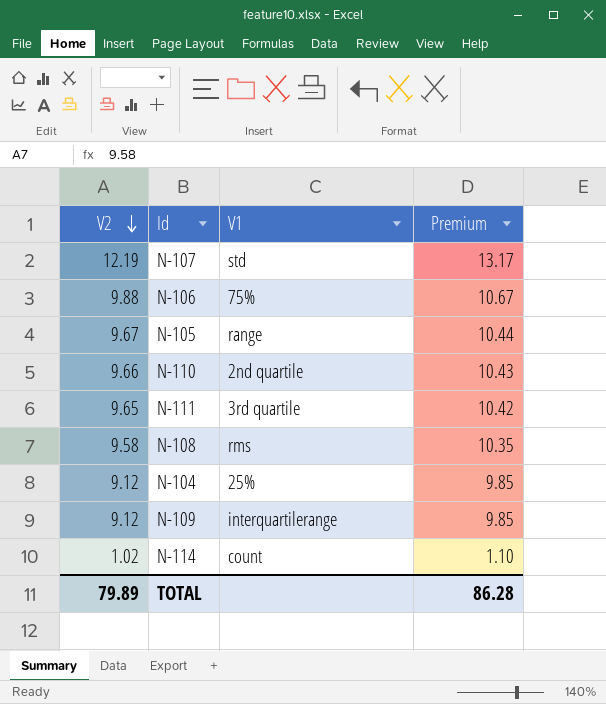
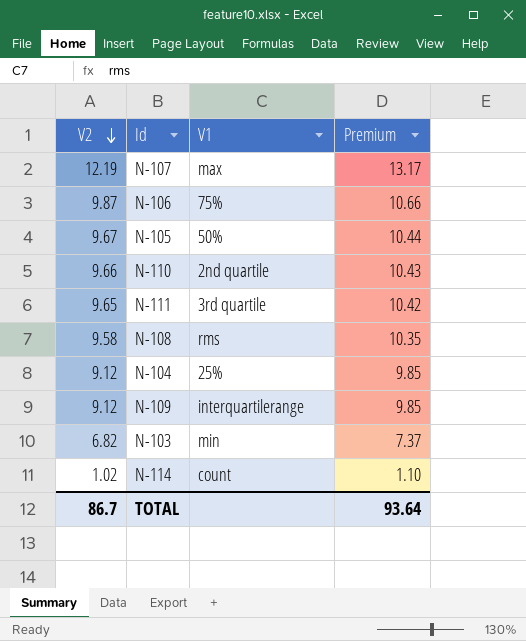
N-107 | V1: std -> max
N-106 | V2: 9.88 -> 9.87
N-106 | Premium: 10.67 -> 10.66
N-105 | V1: range -> 50%
row N-103: none -> 6.82 | min | 7.37
TOTAL | V2: 79.89 -> 86.7
TOTAL | Premium: 86.28 -> 93.64

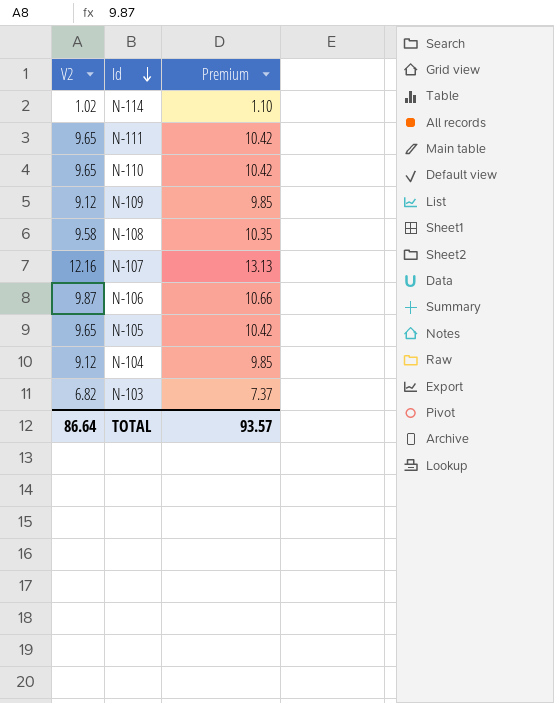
row order: V2 descending -> Id descending
column V1 | position: 3 -> none
N-110 | V2: 9.66 -> 9.65
N-110 | Premium: 10.43 -> 10.42
N-107 | V2: 12.19 -> 12.16
N-107 | Premium: 13.17 -> 13.13
N-105 | V2: 9.67 -> 9.65
N-105 | Premium: 10.44 -> 10.42
TOTAL | V2: 86.7 -> 86.64
TOTAL | Premium: 93.64 -> 93.57

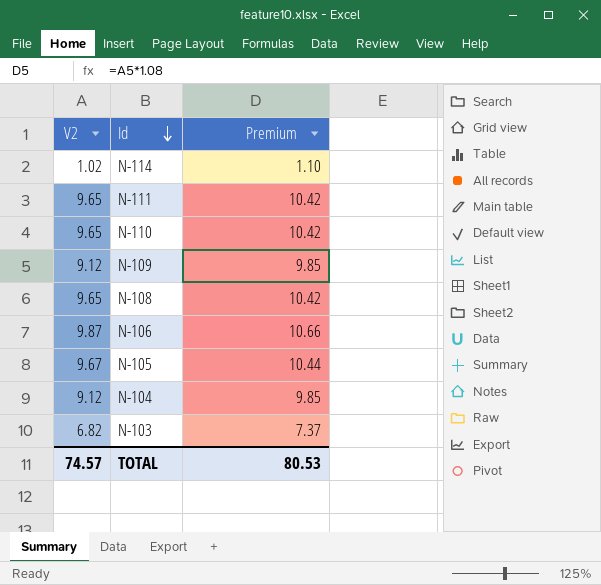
row N-107: 12.16 | 13.13 -> none
N-108 | V2: 9.58 -> 9.65
N-108 | Premium: 10.35 -> 10.42
N-105 | V2: 9.65 -> 9.67
N-105 | Premium: 10.42 -> 10.44
TOTAL | V2: 86.64 -> 74.57
TOTAL | Premium: 93.57 -> 80.53

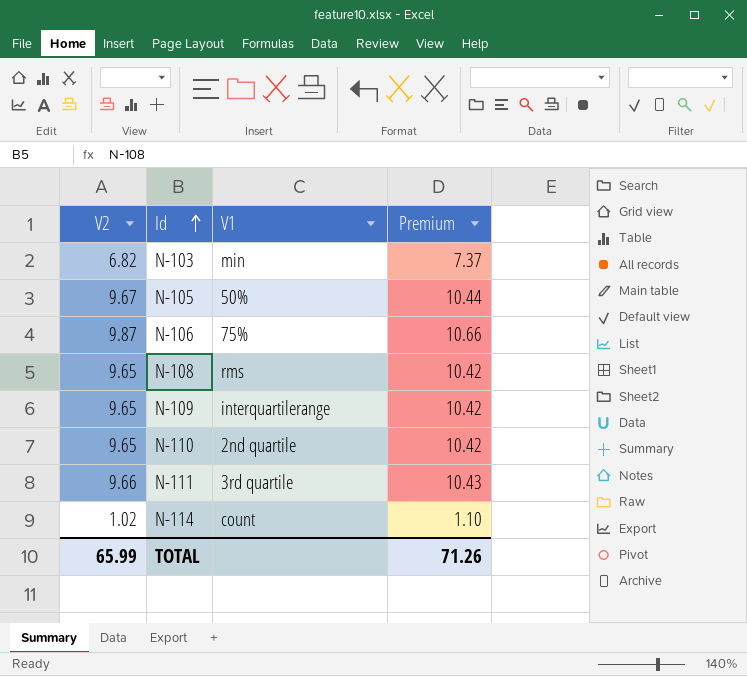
row order: Id descending -> Id ascending
column V1 | position: none -> 3
row N-104: 9.12 | 9.85 -> none
N-109 | V2: 9.12 -> 9.65
N-109 | Premium: 9.85 -> 10.42
N-111 | V2: 9.65 -> 9.66
N-111 | Premium: 10.42 -> 10.43
TOTAL | V2: 74.57 -> 65.99
TOTAL | Premium: 80.53 -> 71.26

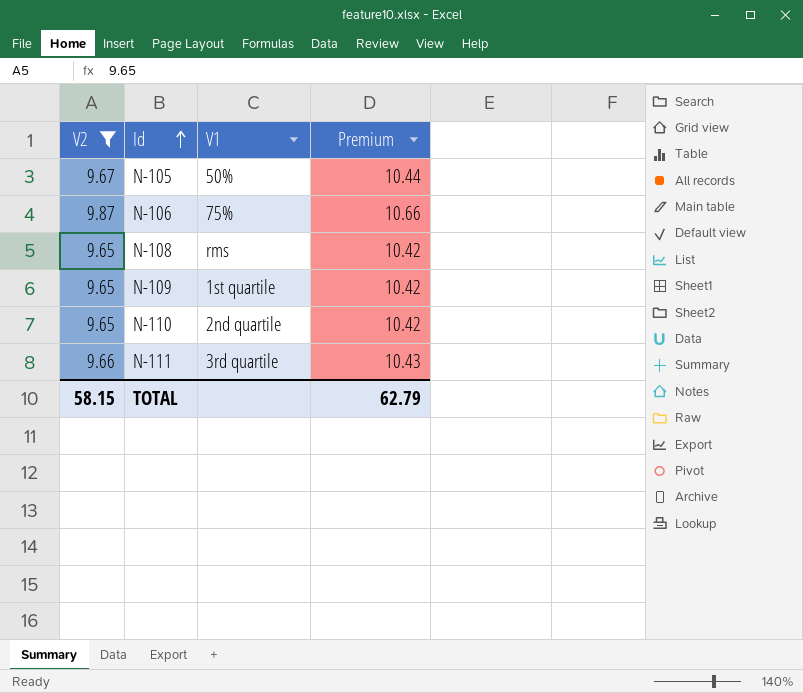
filter: none -> V2 >= 9.65
N-109 | V1: interquartilerange -> 1st quartile
TOTAL | V2: 65.99 -> 58.15
TOTAL | Premium: 71.26 -> 62.79

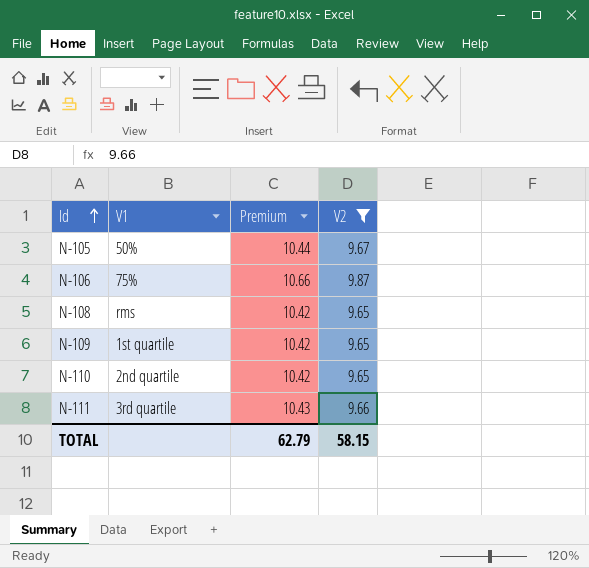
column V2 | position: 1 -> 4

